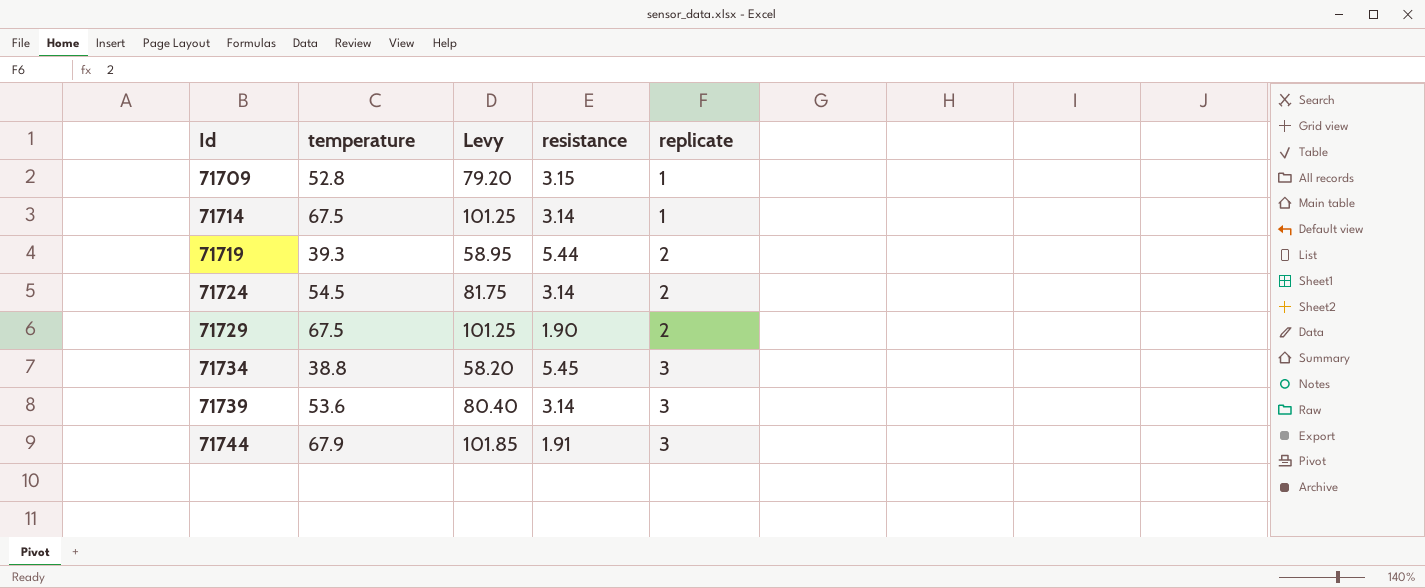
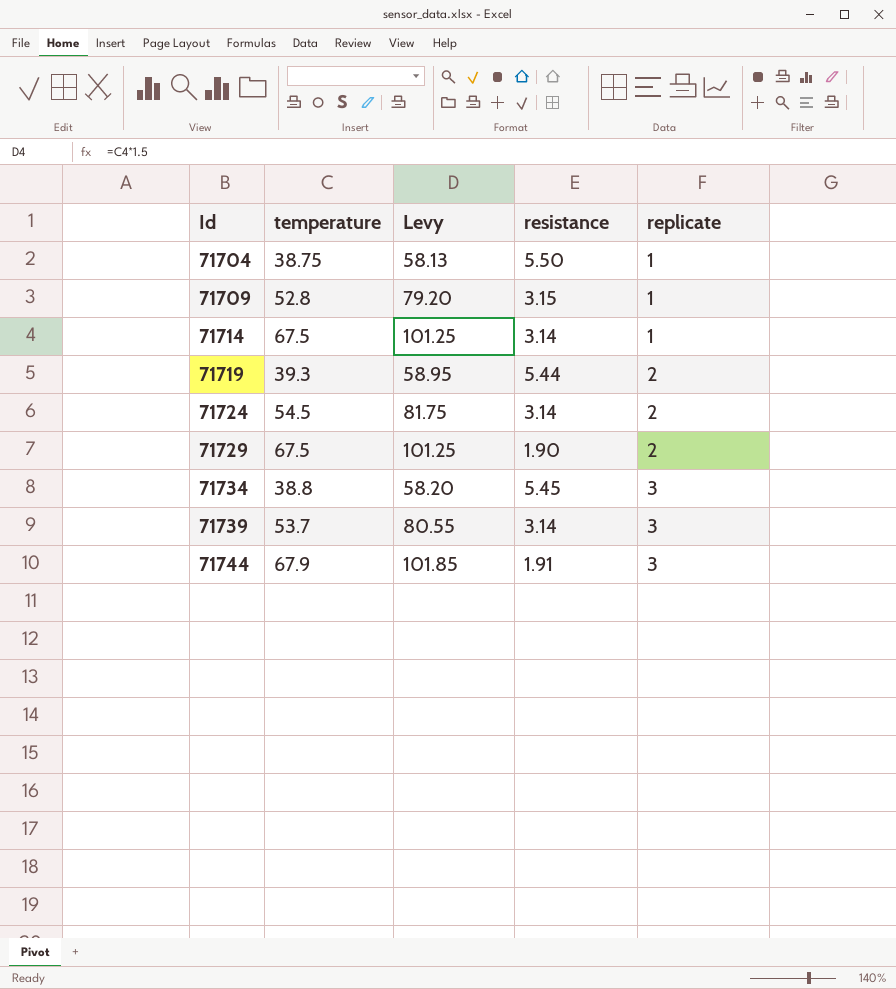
row 71704: none -> 38.75 | 58.13 | 5.50 | 1
71739 | temperature: 53.6 -> 53.7
71739 | Levy: 80.40 -> 80.55

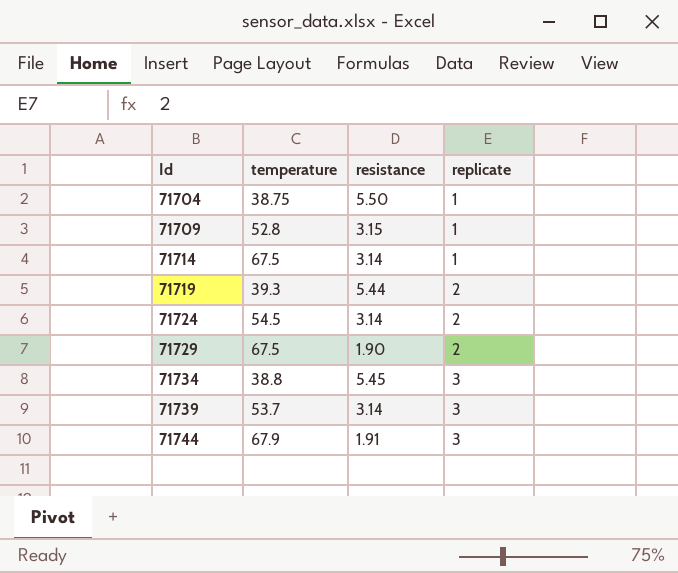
column Levy | formula: [temperature] * 1.5 -> none

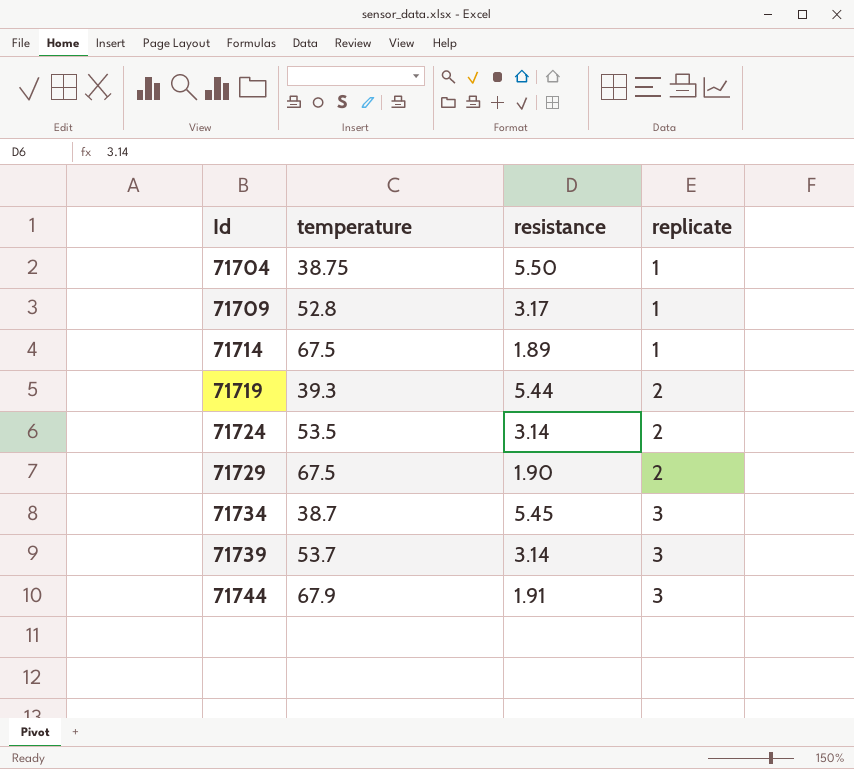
71709 | resistance: 3.15 -> 3.17
71714 | resistance: 3.14 -> 1.89
71724 | temperature: 54.5 -> 53.5
71734 | temperature: 38.8 -> 38.7

